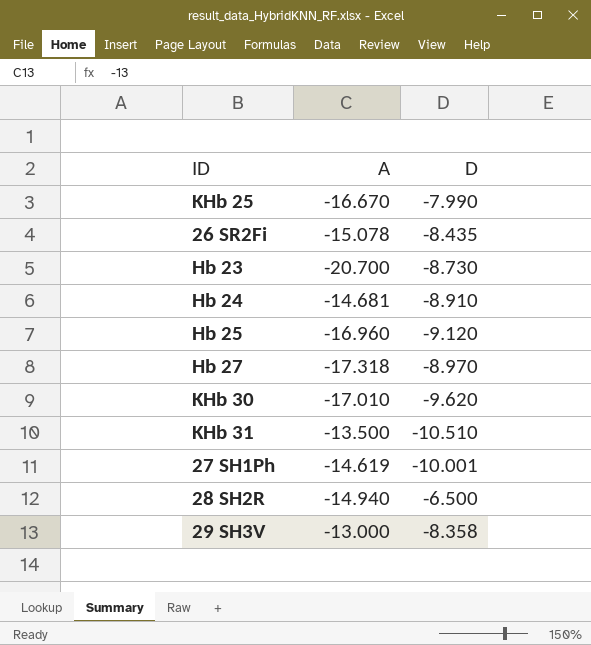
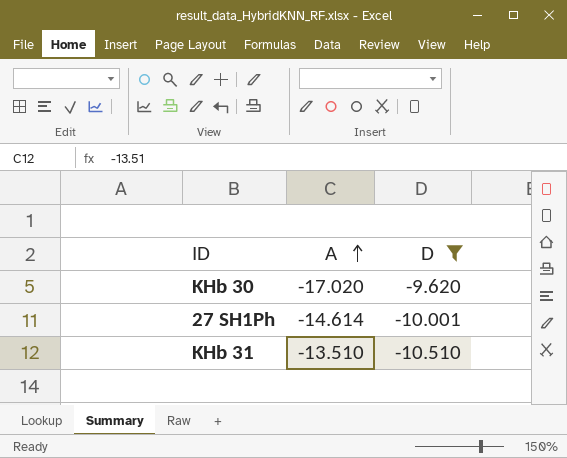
filter: none -> D <= -9.620
row order: none -> A ascending
KHb 30 | A: -17.010 -> -17.020
27 SH1Ph | A: -14.619 -> -14.614
KHb 31 | A: -13.500 -> -13.510

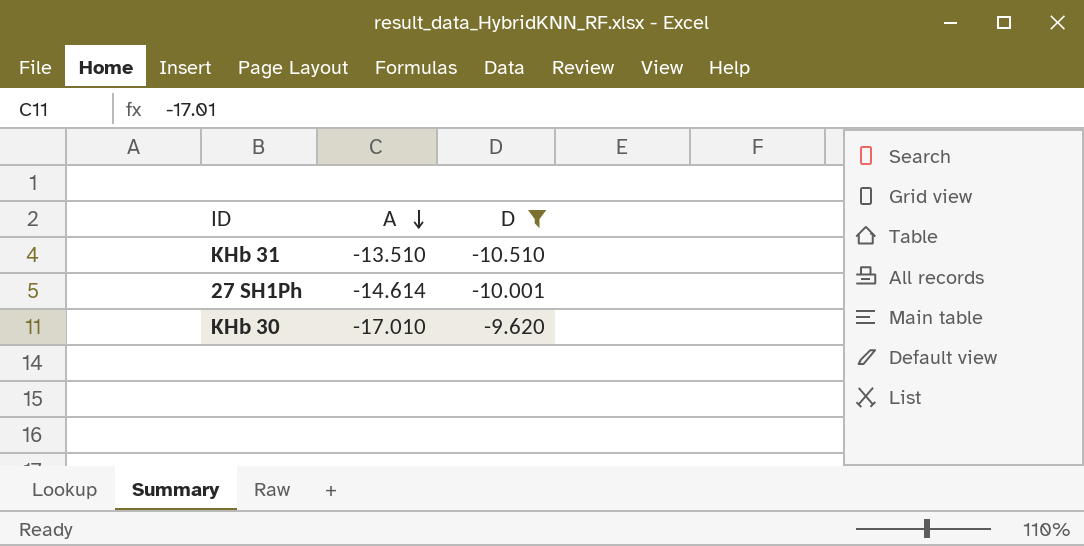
row order: A ascending -> A descending
KHb 30 | A: -17.020 -> -17.010

